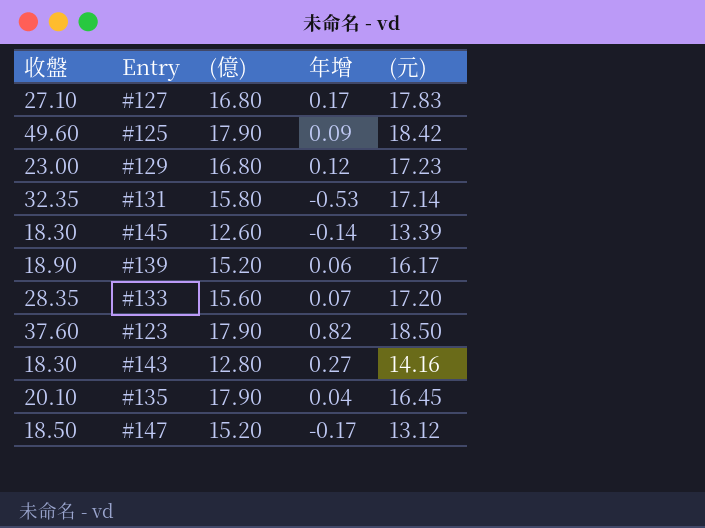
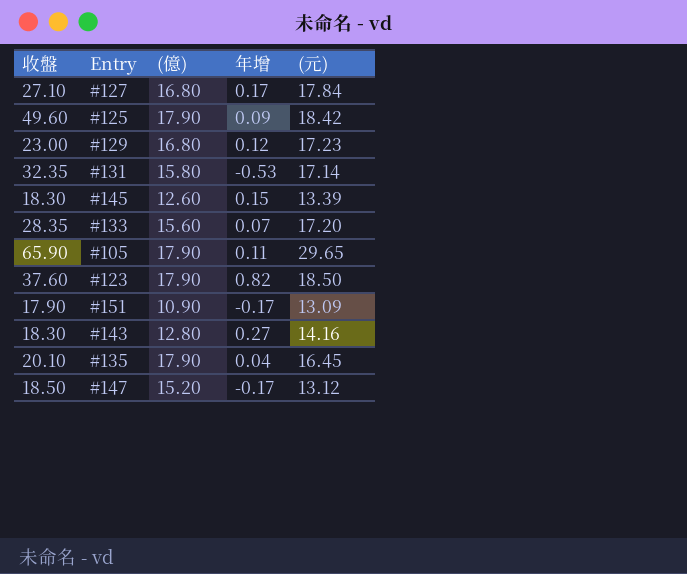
row #139: 18.90 | 15.20 | 0.06 | 16.17 -> none
#127 | (元): 17.83 -> 17.84
#145 | 年增: -0.14 -> 0.15
row #105: none -> 65.90 | 17.90 | 0.11 | 29.65
row #151: none -> 17.90 | 10.90 | -0.17 | 13.09

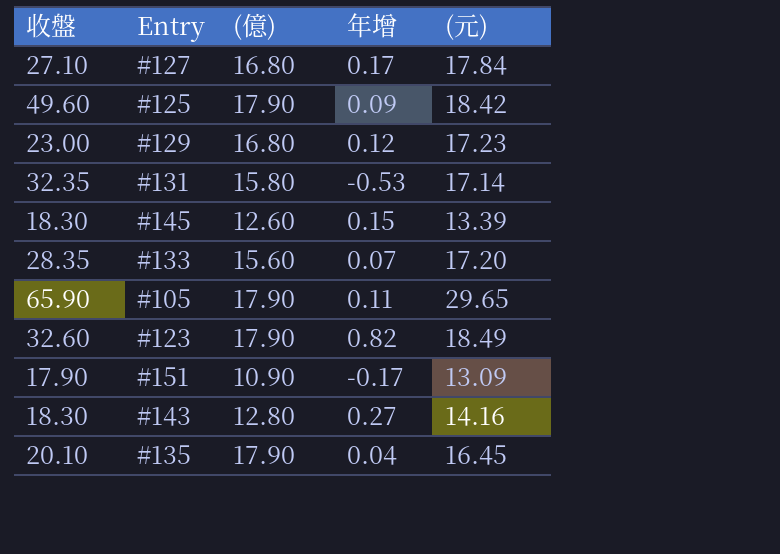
row #147: 18.50 | 15.20 | -0.17 | 13.12 -> none
#123 | 收盤: 37.60 -> 32.60
#123 | (元): 18.50 -> 18.49

